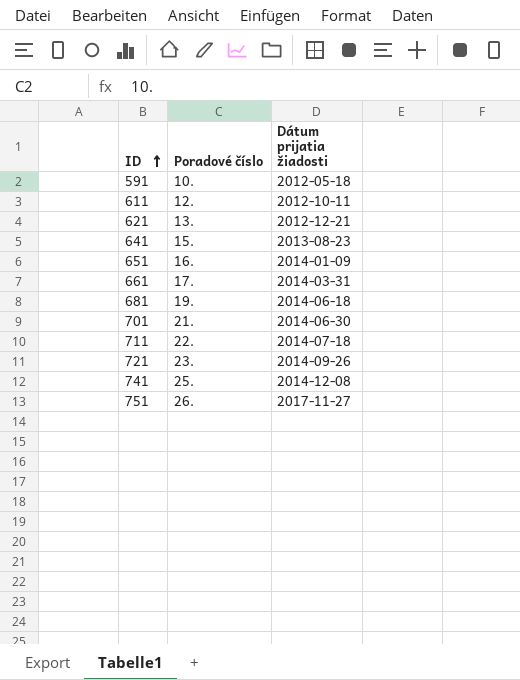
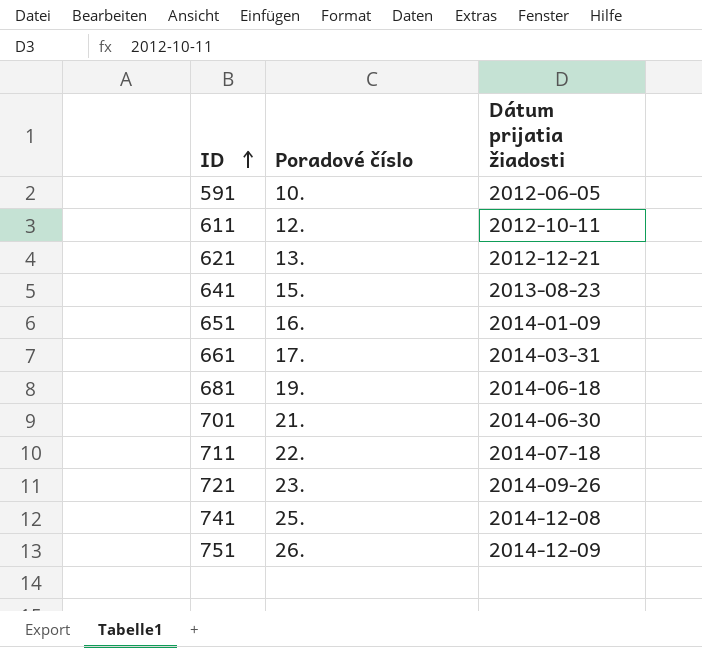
591 | Dátum prijatia žiadosti: 2012-05-18 -> 2012-06-05
751 | Dátum prijatia žiadosti: 2017-11-27 -> 2014-12-09

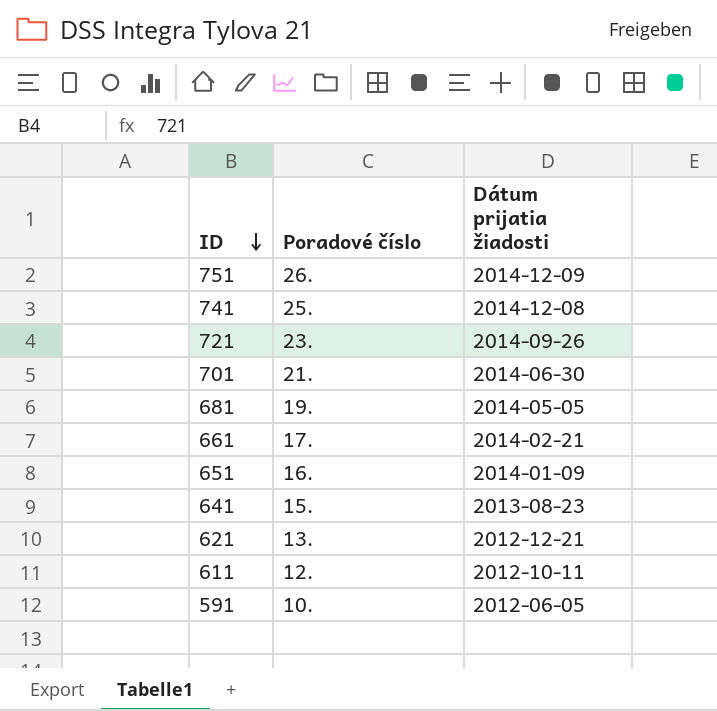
row order: ID ascending -> ID descending
row 711: 22. | 2014-07-18 -> none
681 | Dátum prijatia žiadosti: 2014-06-18 -> 2014-05-05
661 | Dátum prijatia žiadosti: 2014-03-31 -> 2014-02-21

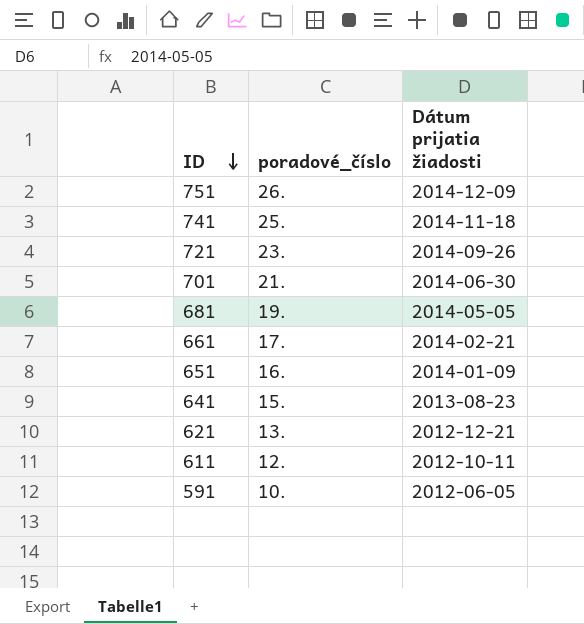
column name: Poradové číslo -> poradové_číslo
741 | Dátum prijatia žiadosti: 2014-12-08 -> 2014-11-18

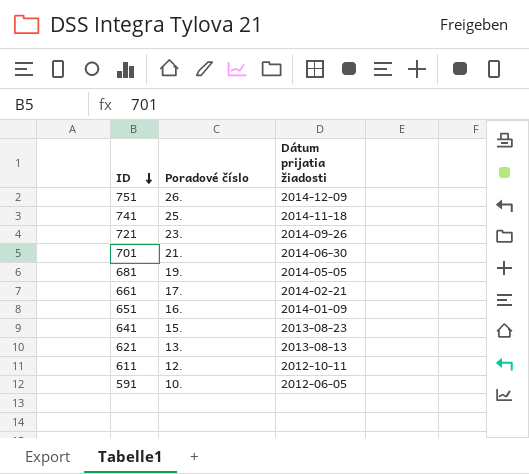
column name: poradové_číslo -> Poradové číslo
621 | Dátum prijatia žiadosti: 2012-12-21 -> 2013-08-13

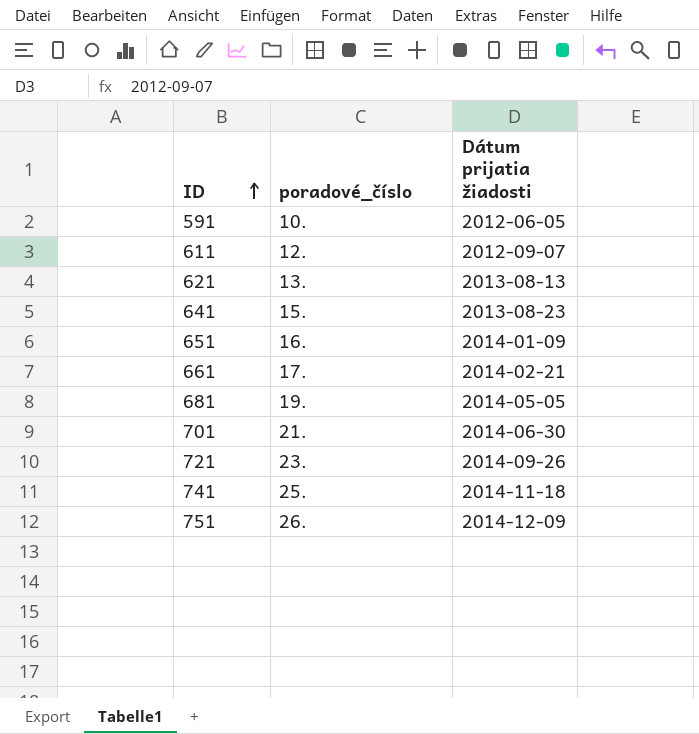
row order: ID descending -> ID ascending
column name: Poradové číslo -> poradové_číslo
611 | Dátum prijatia žiadosti: 2012-10-11 -> 2012-09-07

